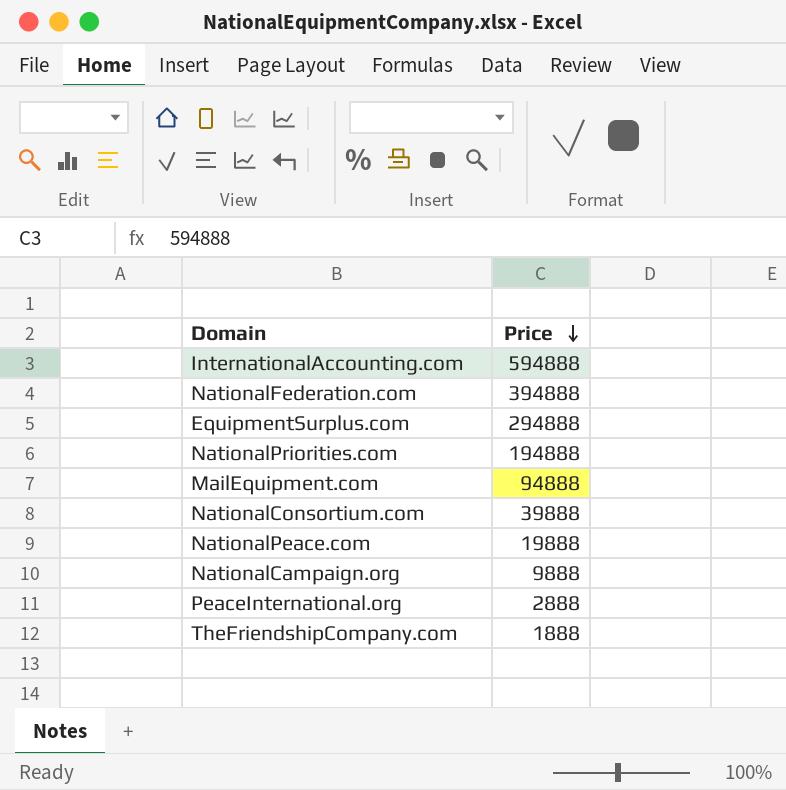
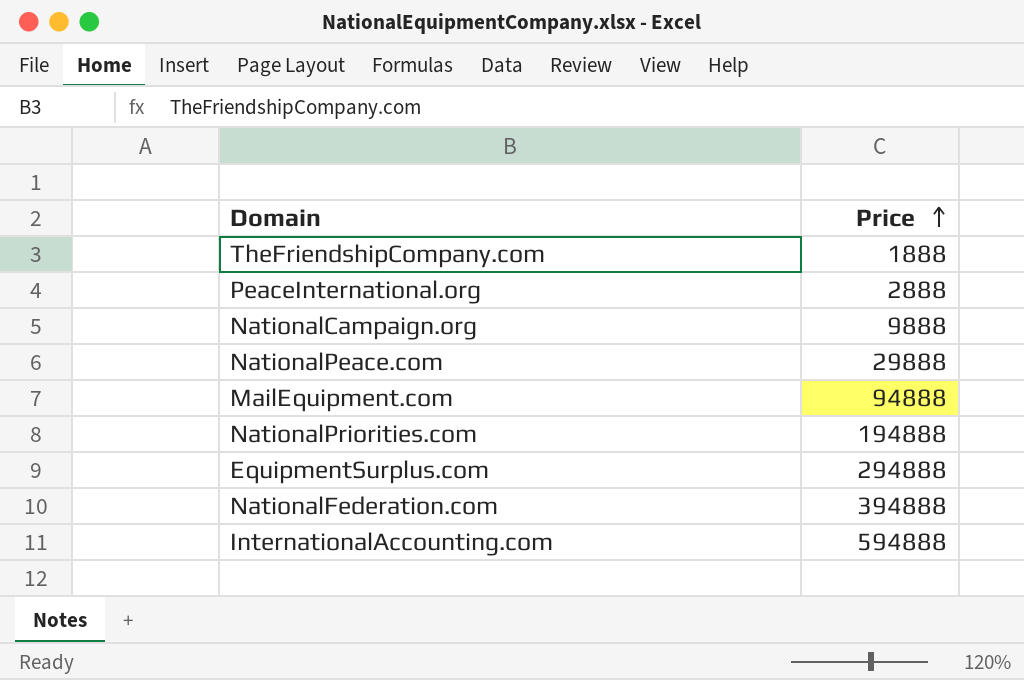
row order: Price descending -> Price ascending
row NationalConsortium.com: 39888 -> none
NationalPeace.com | Price: 19888 -> 29888

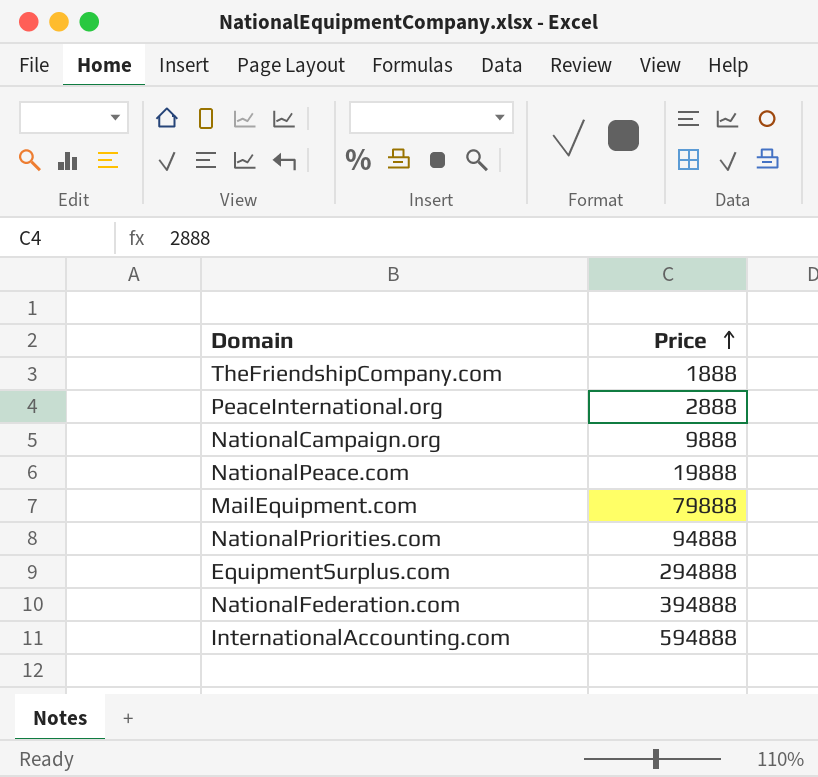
NationalPeace.com | Price: 29888 -> 19888
MailEquipment.com | Price: 94888 -> 79888
NationalPriorities.com | Price: 194888 -> 94888

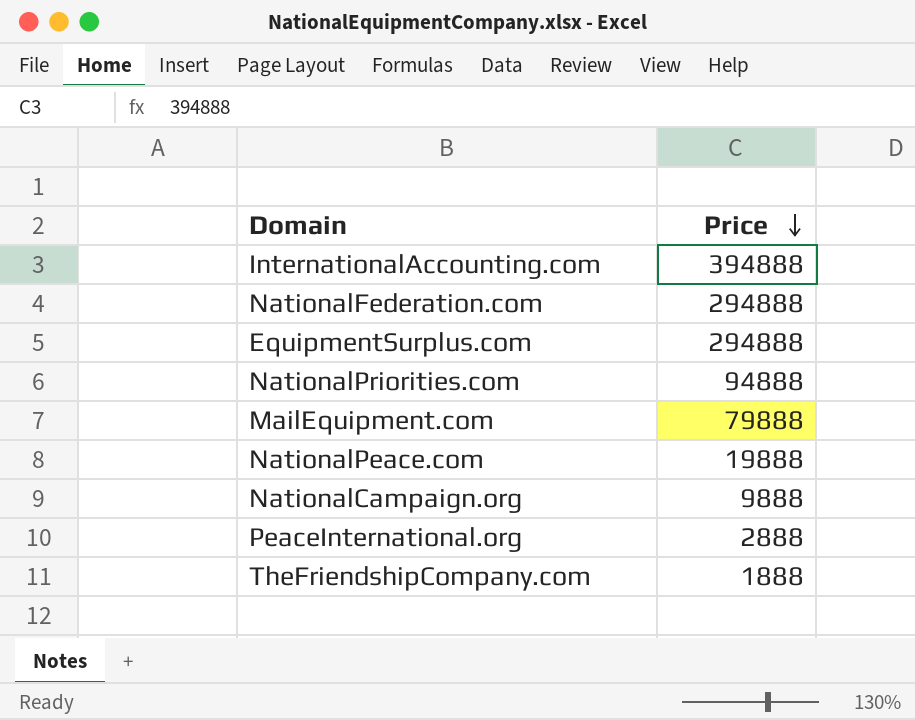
row order: Price ascending -> Price descending
InternationalAccounting.com | Price: 594888 -> 394888
NationalFederation.com | Price: 394888 -> 294888

